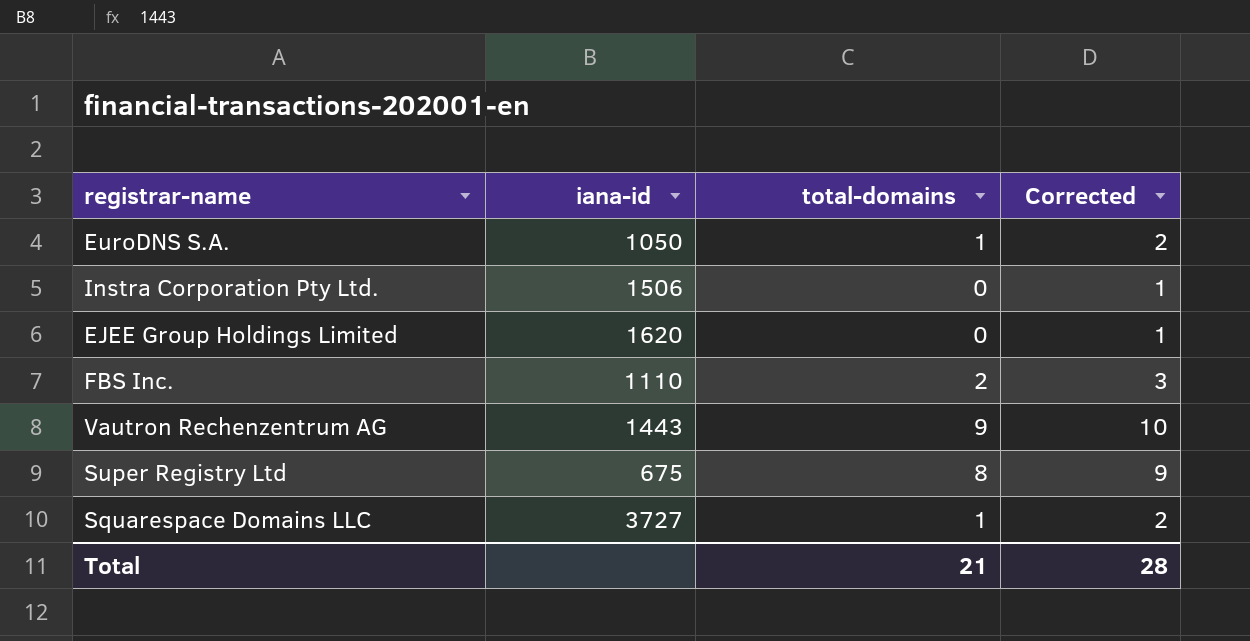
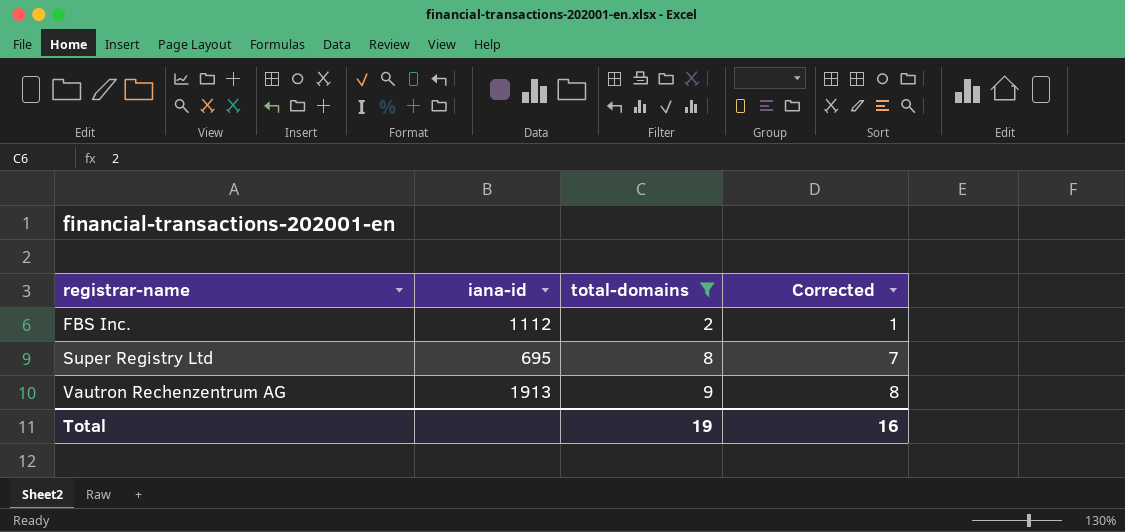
filter: none -> total-domains >= 2
row order: none -> registrar-name ascending
column Corrected | formula: [total-domains] + 1 -> [total-domains] - 1
FBS Inc. | iana-id: 1110 -> 1112
Super Registry Ltd | iana-id: 675 -> 695
Vautron Rechenzentrum AG | iana-id: 1443 -> 1913
Total | total-domains: 21 -> 19
Total | Corrected: 28 -> 16

